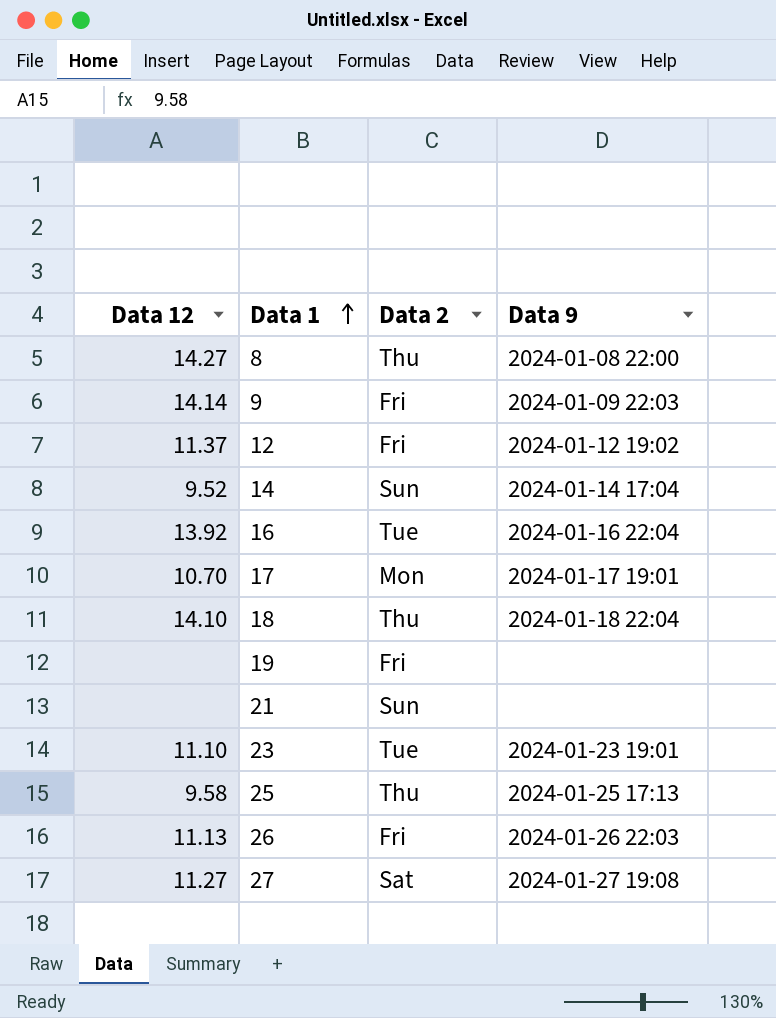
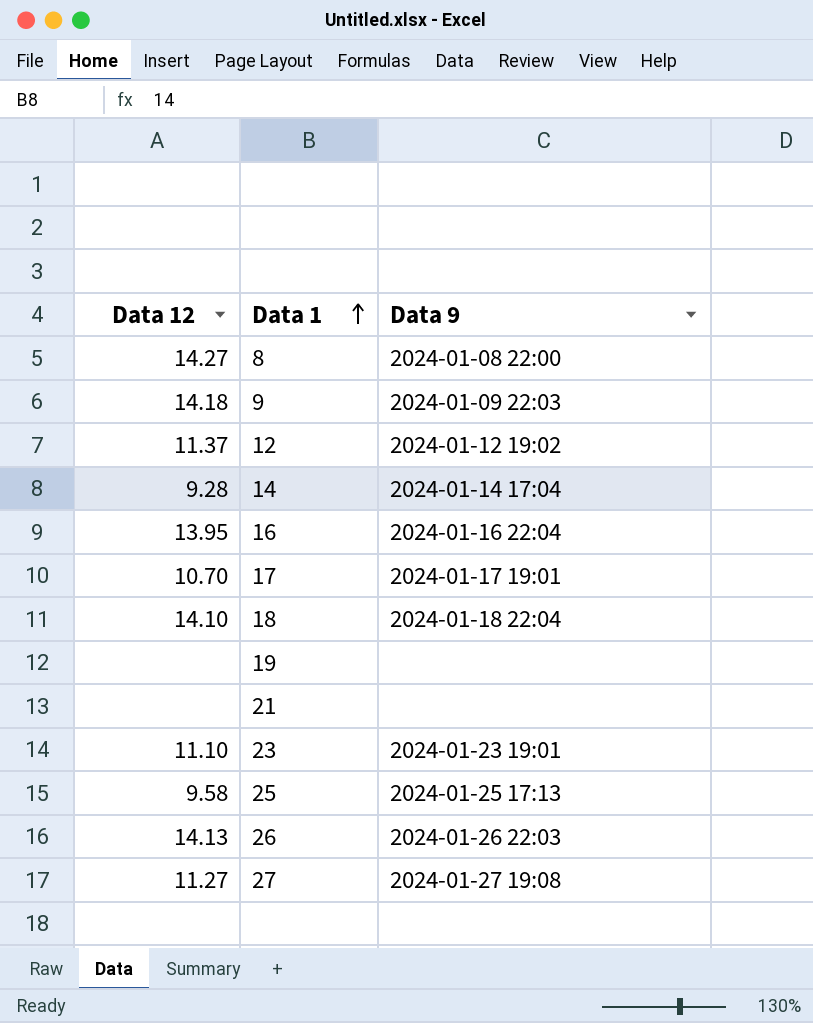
column Data 2 | position: 3 -> none
9 | Data 12: 14.14 -> 14.18
14 | Data 12: 9.52 -> 9.28
16 | Data 12: 13.92 -> 13.95
26 | Data 12: 11.13 -> 14.13

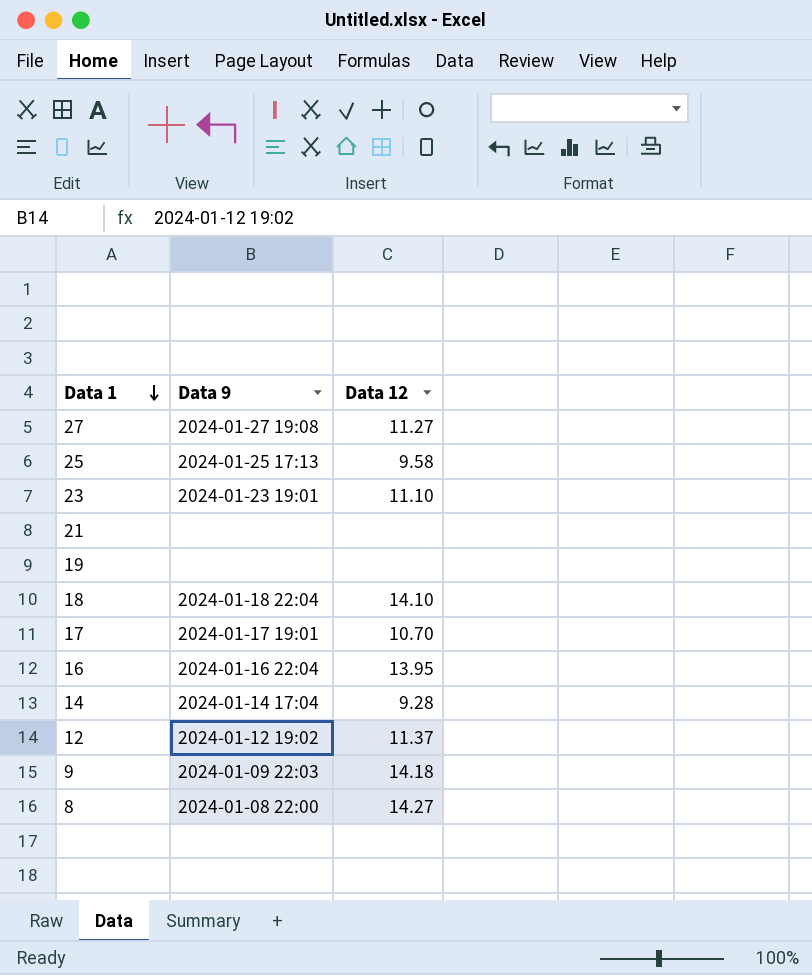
row order: Data 1 ascending -> Data 1 descending
column Data 12 | position: 1 -> 3
row 26: 14.13 | 2024-01-26 22:03 -> none

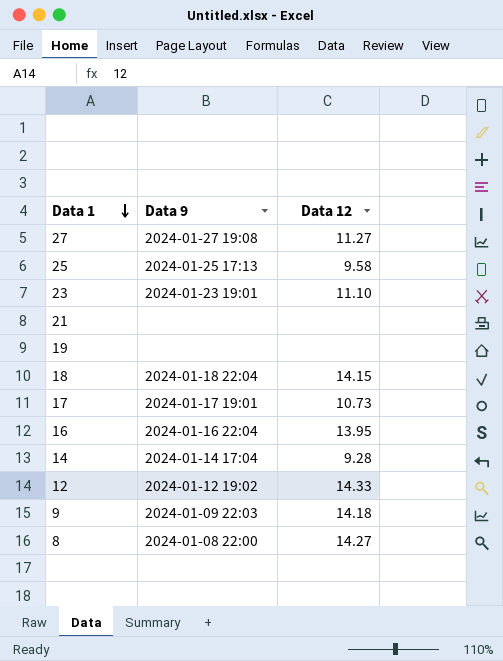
18 | Data 12: 14.10 -> 14.15
17 | Data 12: 10.70 -> 10.73
12 | Data 12: 11.37 -> 14.33

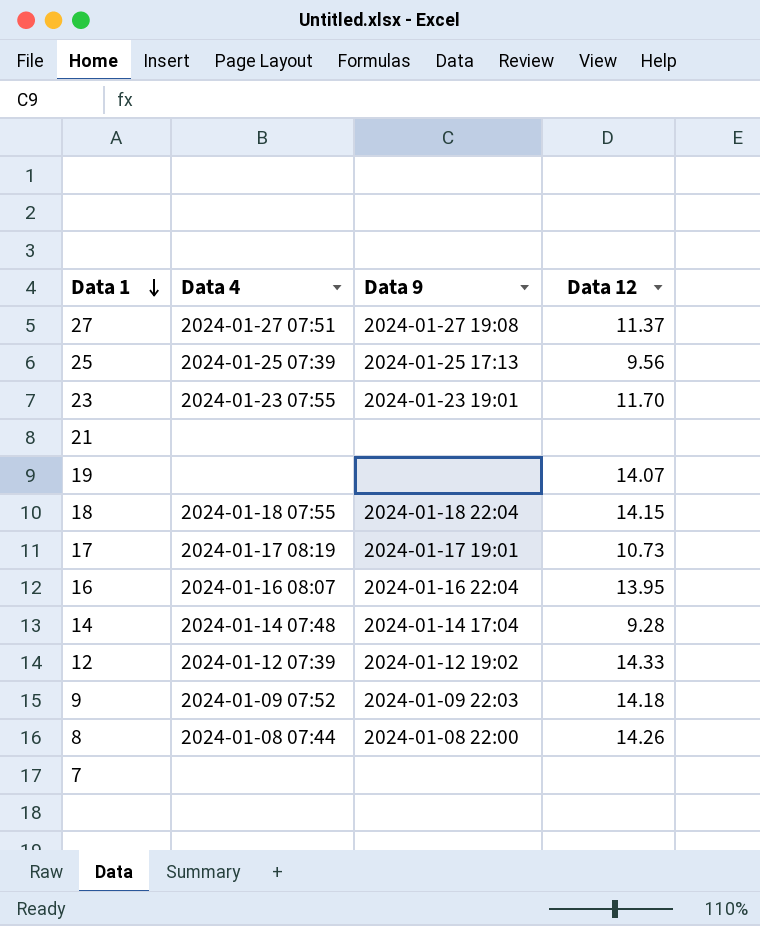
column Data 4 | position: none -> 2
27 | Data 12: 11.27 -> 11.37
25 | Data 12: 9.58 -> 9.56
23 | Data 12: 11.10 -> 11.70
19 | Data 12: none -> 14.07
8 | Data 12: 14.27 -> 14.26
row 7: none -> none | none | none

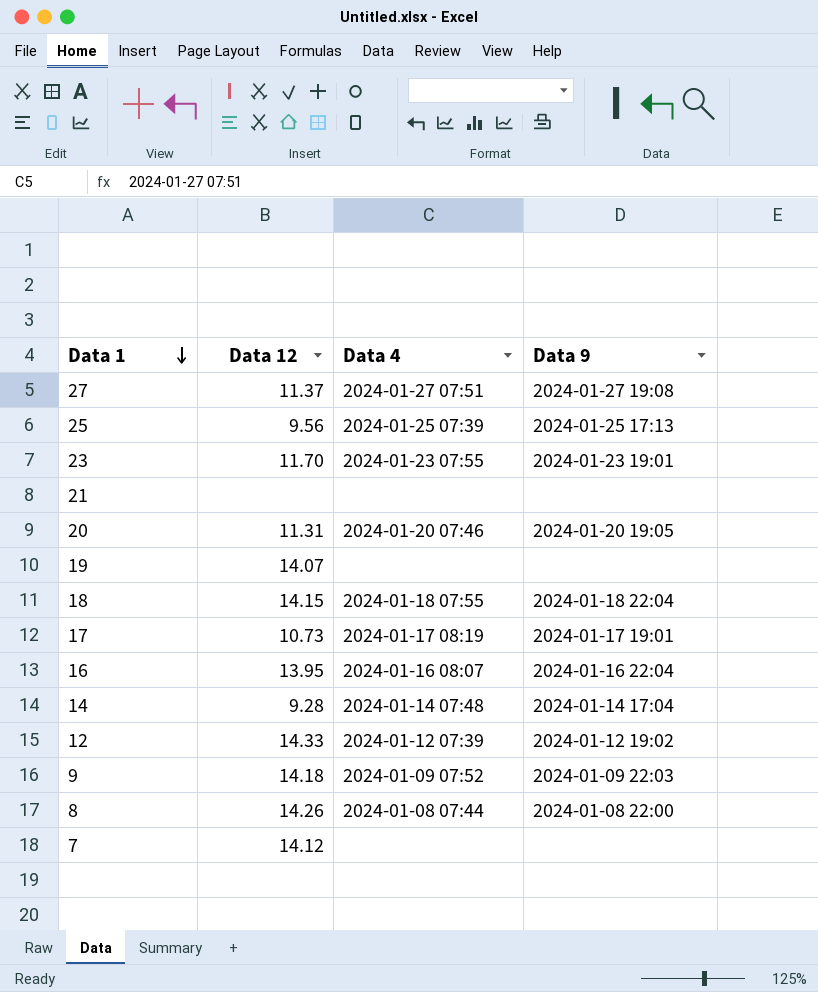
column Data 12 | position: 4 -> 2
row 20: none -> 11.31 | 2024-01-20 07:46 | 2024-01-20 19:05
7 | Data 12: none -> 14.12

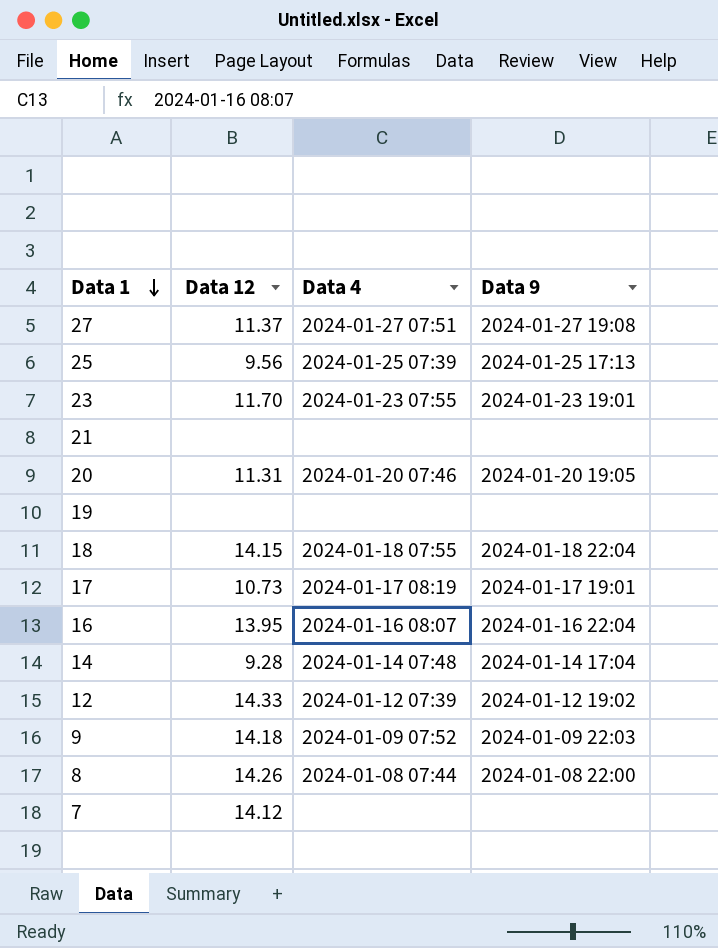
19 | Data 12: 14.07 -> none

